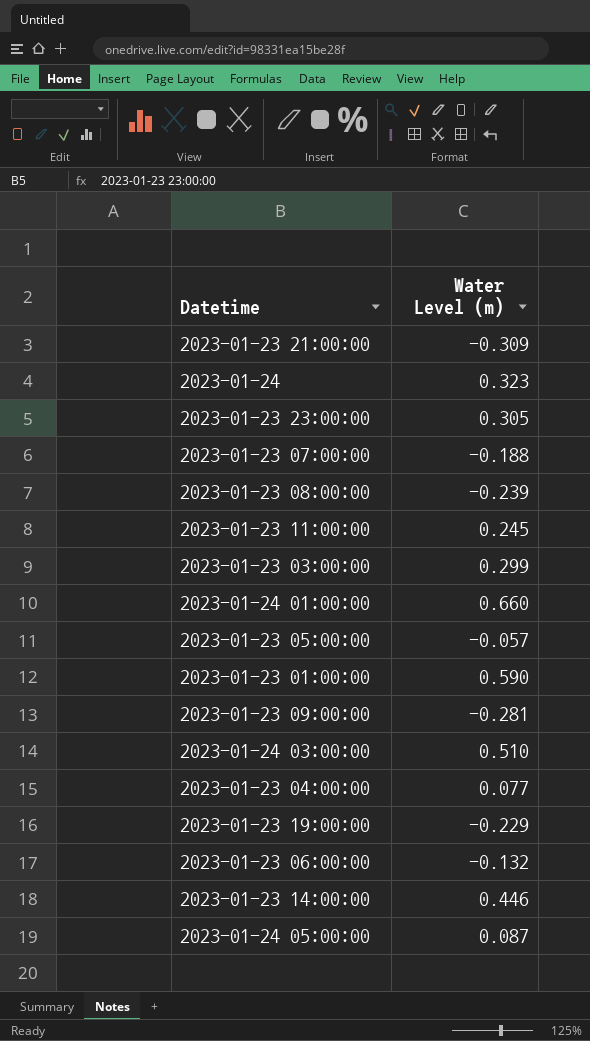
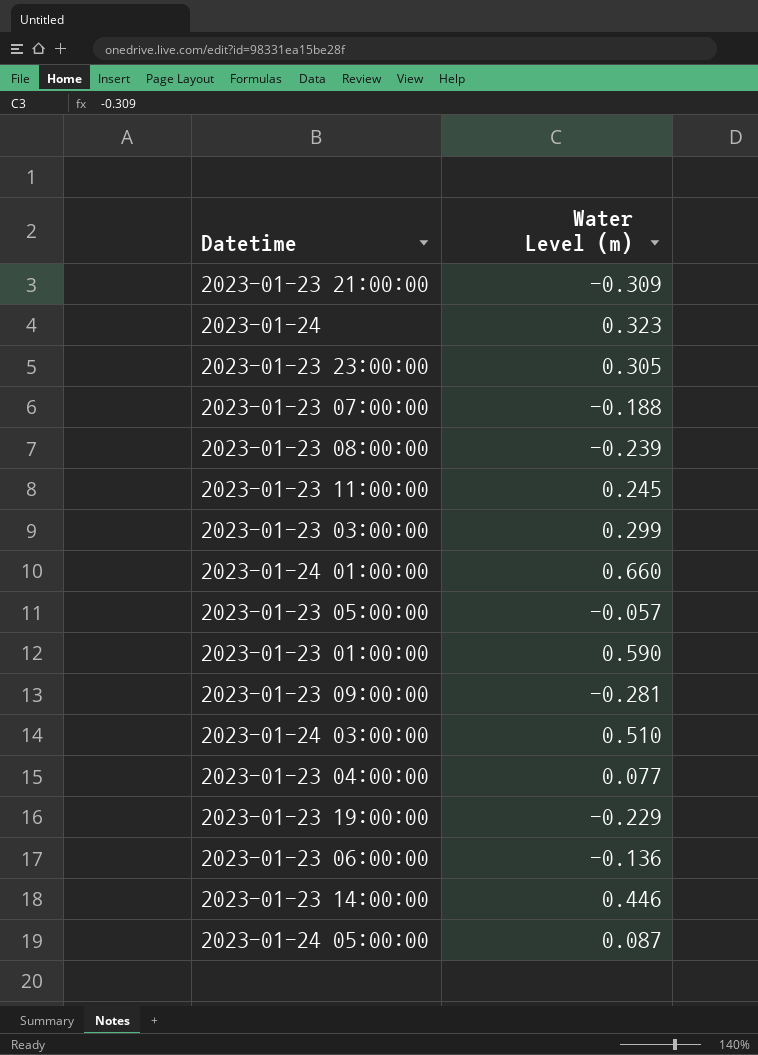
2023-01-23 06:00:00 | Water Level (m): -0.132 -> -0.136

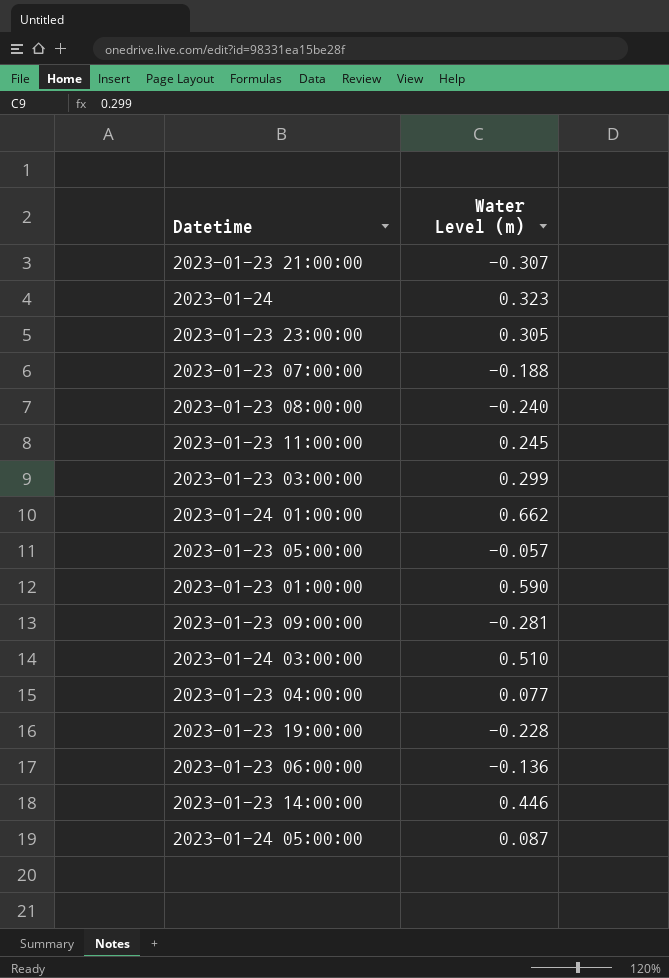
2023-01-23 21:00:00 | Water Level (m): -0.309 -> -0.307
2023-01-23 08:00:00 | Water Level (m): -0.239 -> -0.240
2023-01-24 01:00:00 | Water Level (m): 0.660 -> 0.662
2023-01-23 19:00:00 | Water Level (m): -0.229 -> -0.228

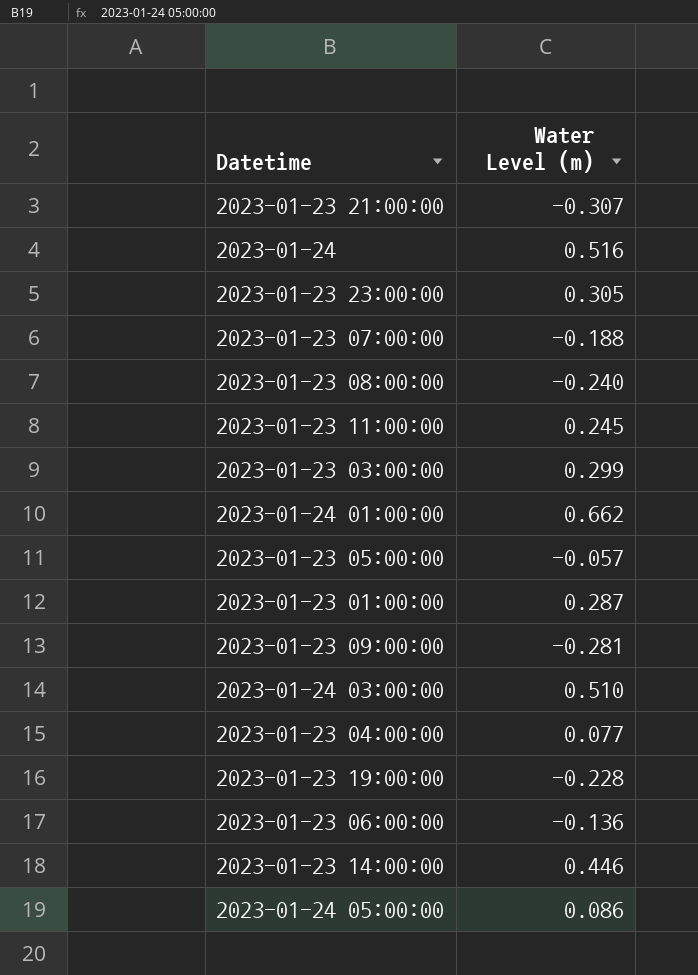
2023-01-24 | Water Level (m): 0.323 -> 0.516
2023-01-23 01:00:00 | Water Level (m): 0.590 -> 0.287
2023-01-24 05:00:00 | Water Level (m): 0.087 -> 0.086

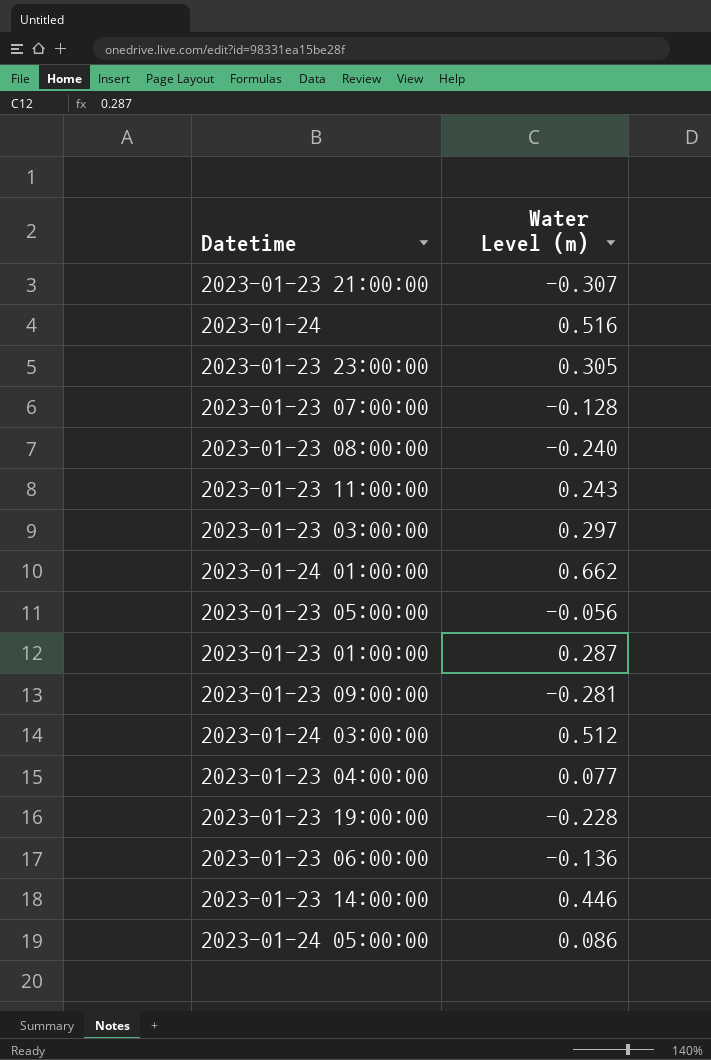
2023-01-23 07:00:00 | Water Level (m): -0.188 -> -0.128
2023-01-23 11:00:00 | Water Level (m): 0.245 -> 0.243
2023-01-23 03:00:00 | Water Level (m): 0.299 -> 0.297
2023-01-23 05:00:00 | Water Level (m): -0.057 -> -0.056
2023-01-24 03:00:00 | Water Level (m): 0.510 -> 0.512

